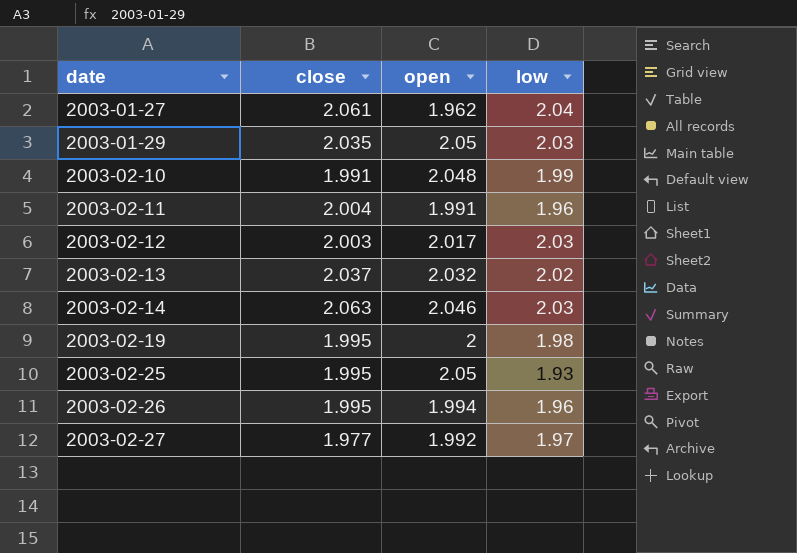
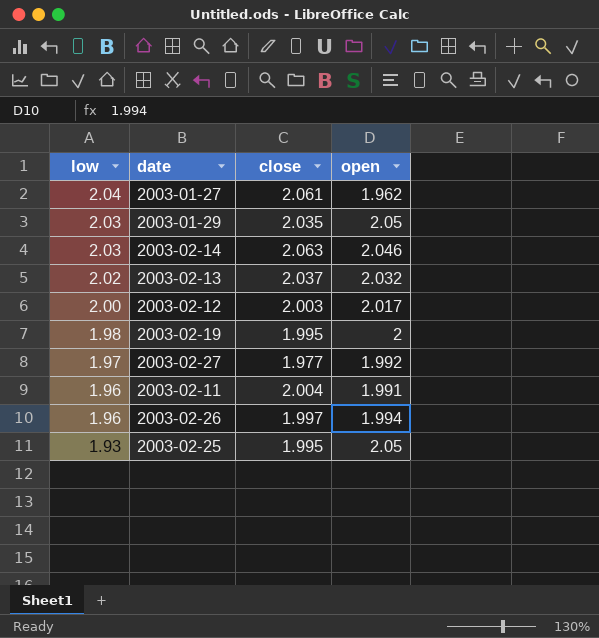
row order: date ascending -> low descending
column low | position: 4 -> 1
row 2003-02-10: 1.991 | 2.048 | 1.99 -> none
2003-02-12 | low: 2.03 -> 2.00
2003-02-26 | close: 1.995 -> 1.997

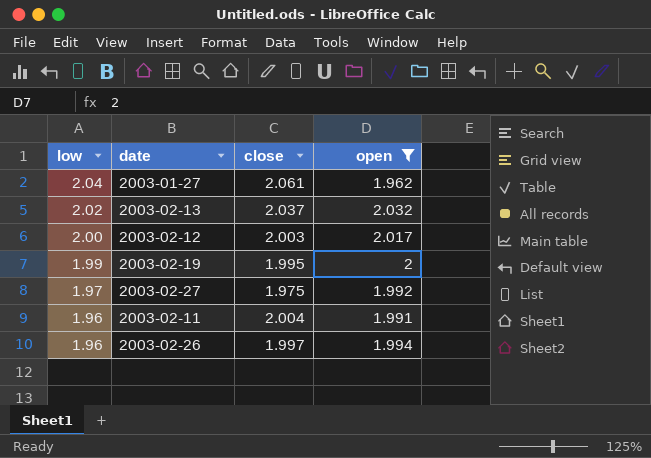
filter: none -> open <= 2.032
2003-02-19 | low: 1.98 -> 1.99
2003-02-27 | close: 1.977 -> 1.975

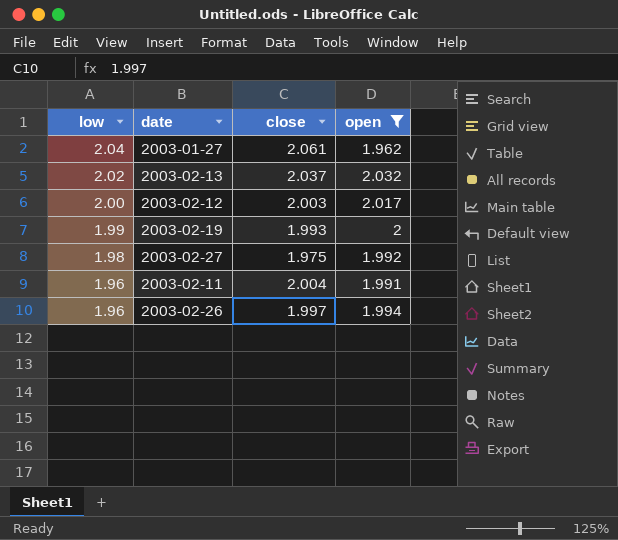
2003-02-19 | close: 1.995 -> 1.993
2003-02-27 | low: 1.97 -> 1.98

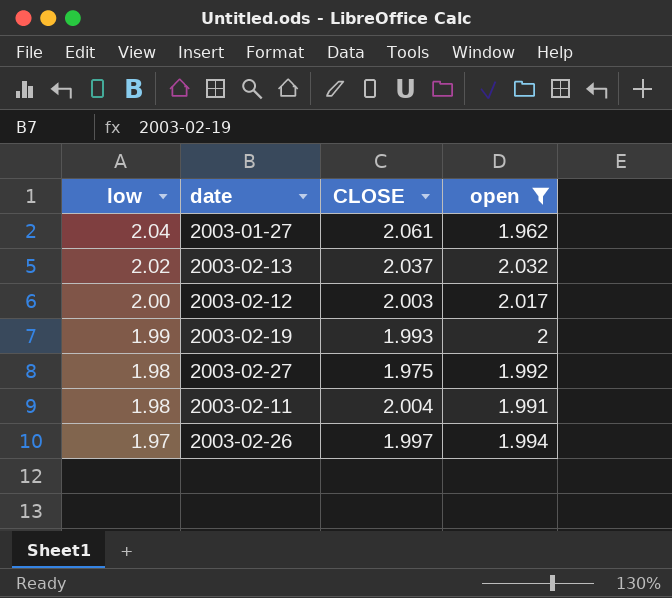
column name: close -> CLOSE
2003-02-11 | low: 1.96 -> 1.98
2003-02-26 | low: 1.96 -> 1.97

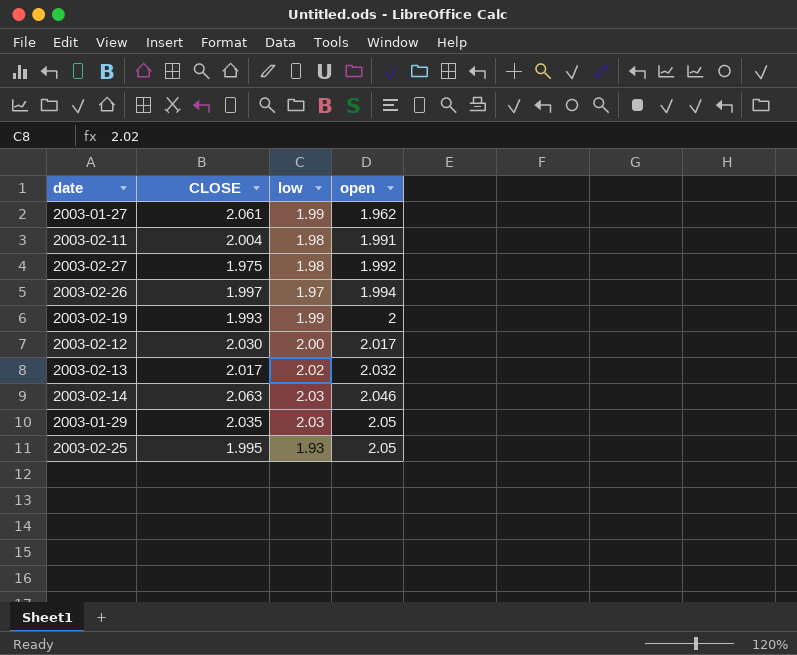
filter: open <= 2.032 -> none
row order: low descending -> open ascending
column low | position: 1 -> 3
2003-01-27 | low: 2.04 -> 1.99
2003-02-12 | CLOSE: 2.003 -> 2.030
2003-02-13 | CLOSE: 2.037 -> 2.017

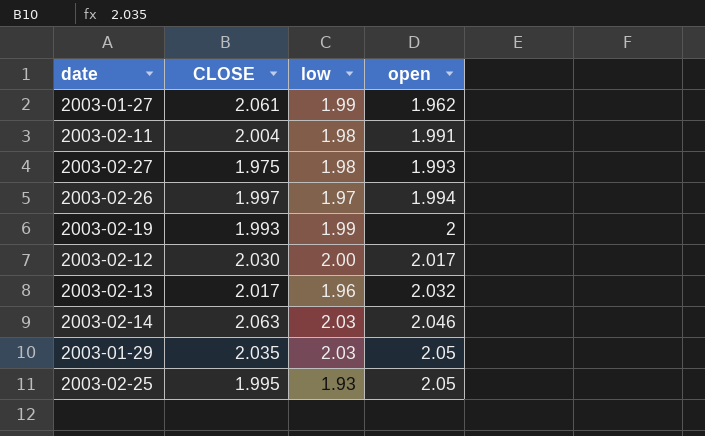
2003-02-27 | open: 1.992 -> 1.993
2003-02-13 | low: 2.02 -> 1.96

